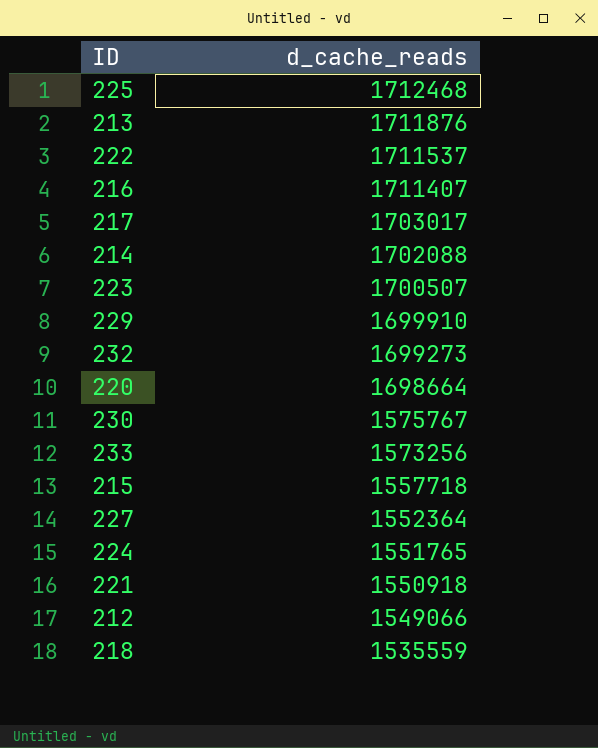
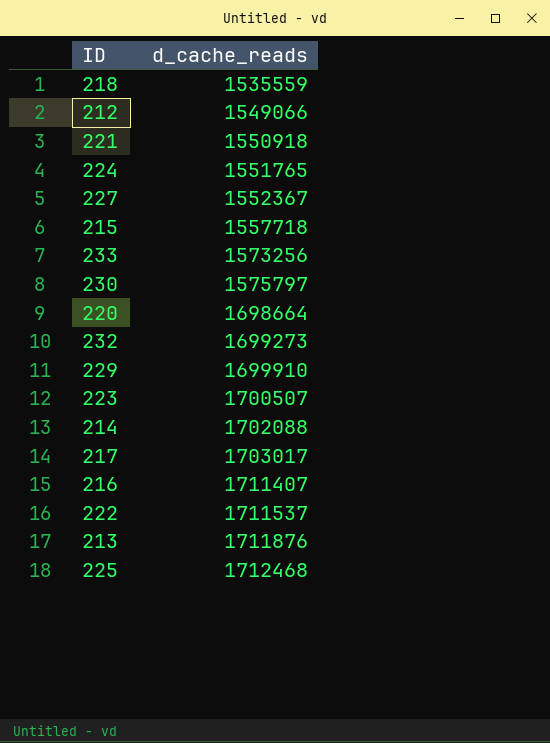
row order: d_cache_reads descending -> d_cache_reads ascending
227 | d_cache_reads: 1552364 -> 1552367
230 | d_cache_reads: 1575767 -> 1575797

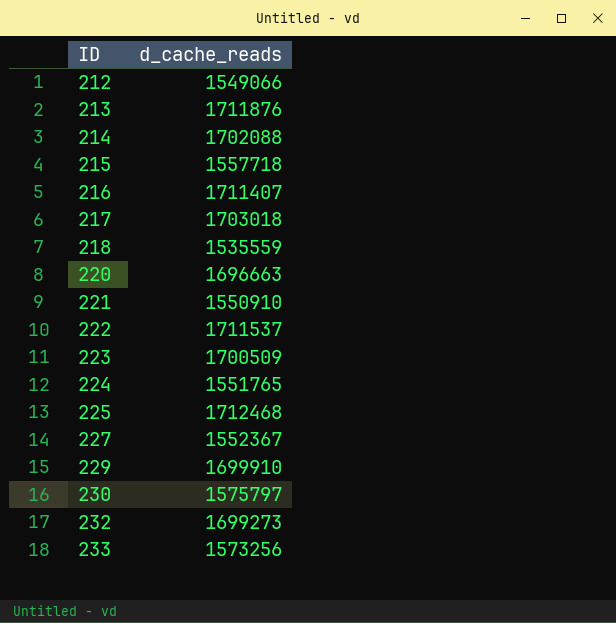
row order: d_cache_reads ascending -> ID ascending
217 | d_cache_reads: 1703017 -> 1703018
220 | d_cache_reads: 1698664 -> 1696663
221 | d_cache_reads: 1550918 -> 1550910
223 | d_cache_reads: 1700507 -> 1700509

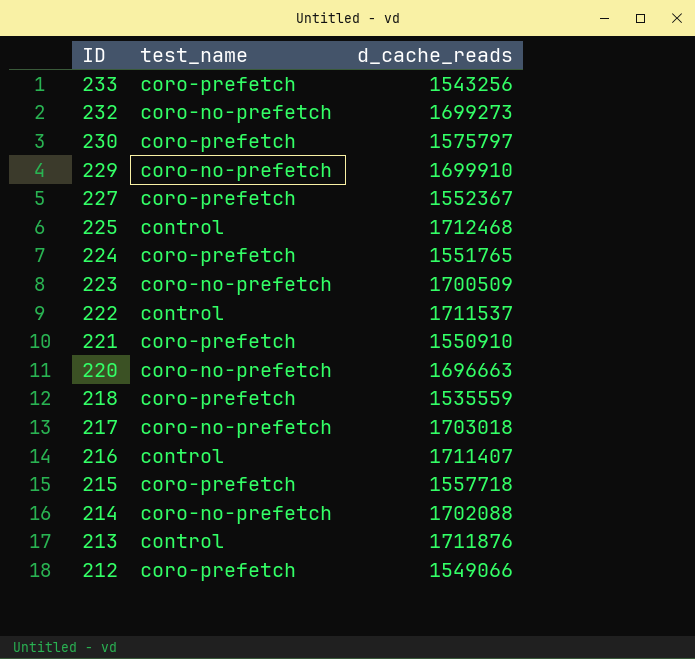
row order: ID ascending -> ID descending
column test_name | position: none -> 2
233 | d_cache_reads: 1573256 -> 1543256

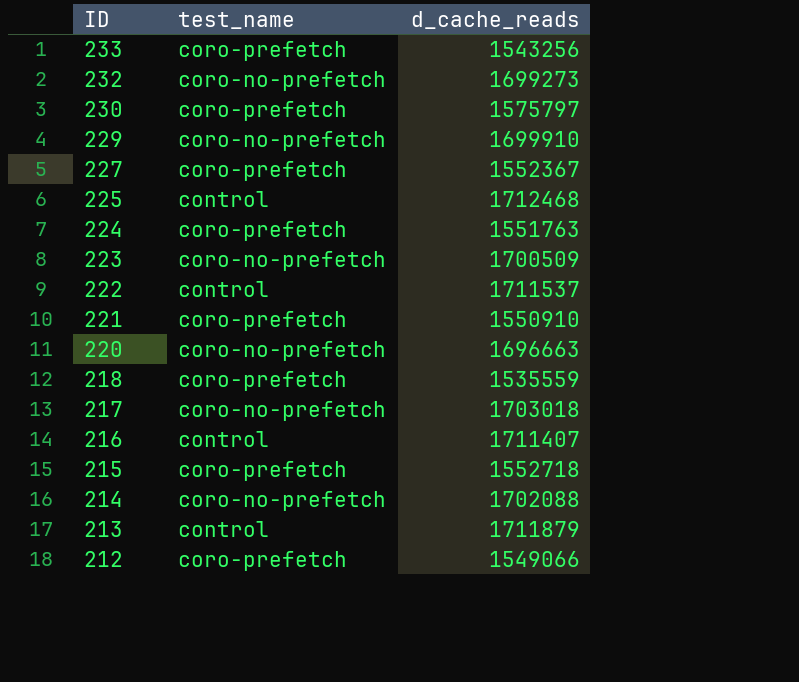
224 | d_cache_reads: 1551765 -> 1551763
215 | d_cache_reads: 1557718 -> 1552718
213 | d_cache_reads: 1711876 -> 1711879

